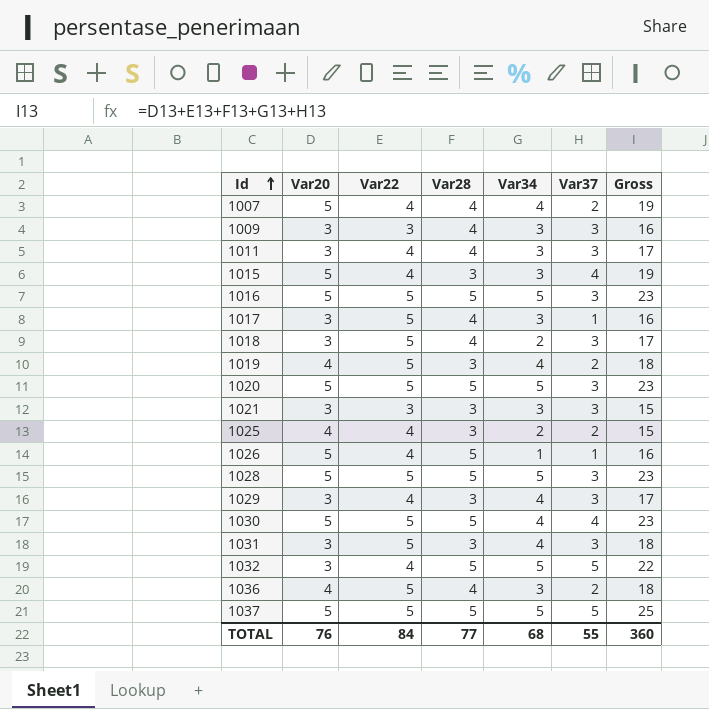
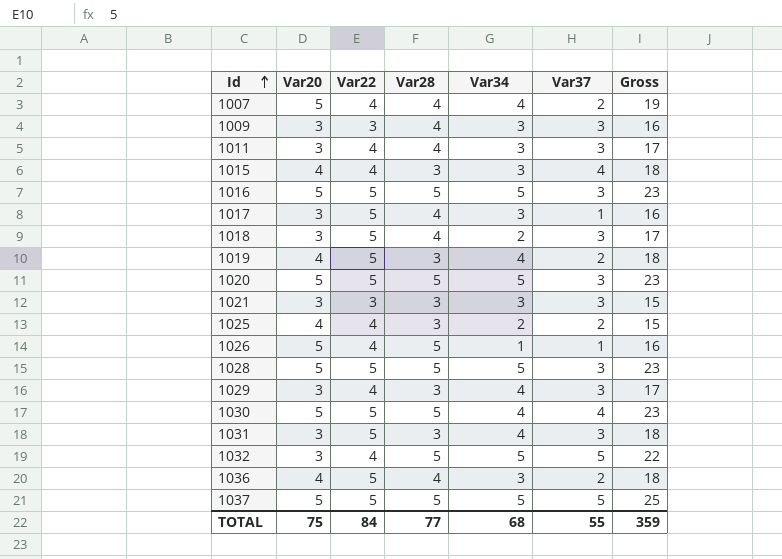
1015 | Var20: 5 -> 4
1015 | Gross: 19 -> 18
TOTAL | Var20: 76 -> 75
TOTAL | Gross: 360 -> 359

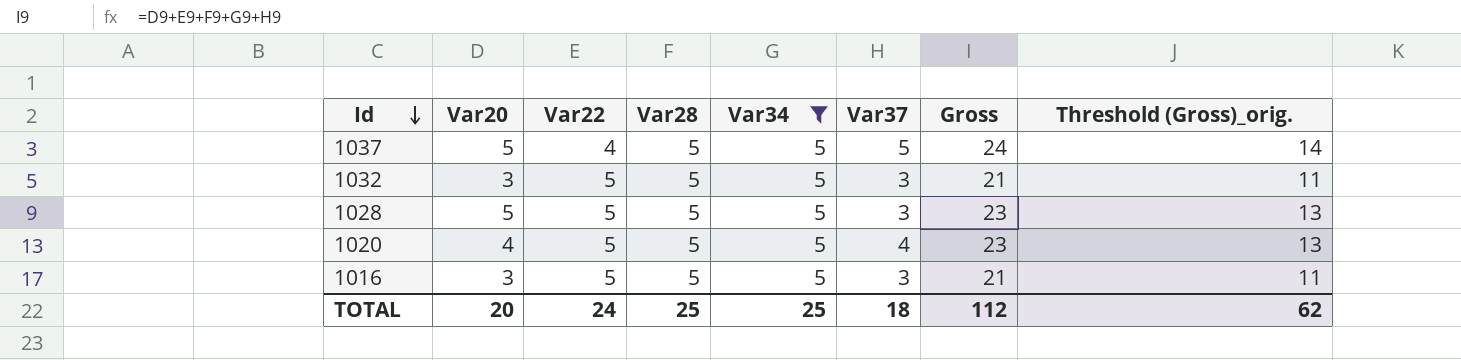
filter: none -> Var34 = 5
row order: Id ascending -> Id descending
column Threshold (Gross)_orig. | formula: none -> [Gross] - 10
1037 | Var22: 5 -> 4
1037 | Gross: 25 -> 24
1032 | Var22: 4 -> 5
1032 | Var37: 5 -> 3
1032 | Gross: 22 -> 21
1020 | Var20: 5 -> 4
1020 | Var37: 3 -> 4
1016 | Var20: 5 -> 3
1016 | Gross: 23 -> 21
TOTAL | Var20: 75 -> 20
TOTAL | Var22: 84 -> 24
TOTAL | Var28: 77 -> 25
TOTAL | Var34: 68 -> 25
TOTAL | Var37: 55 -> 18
TOTAL | Gross: 359 -> 112

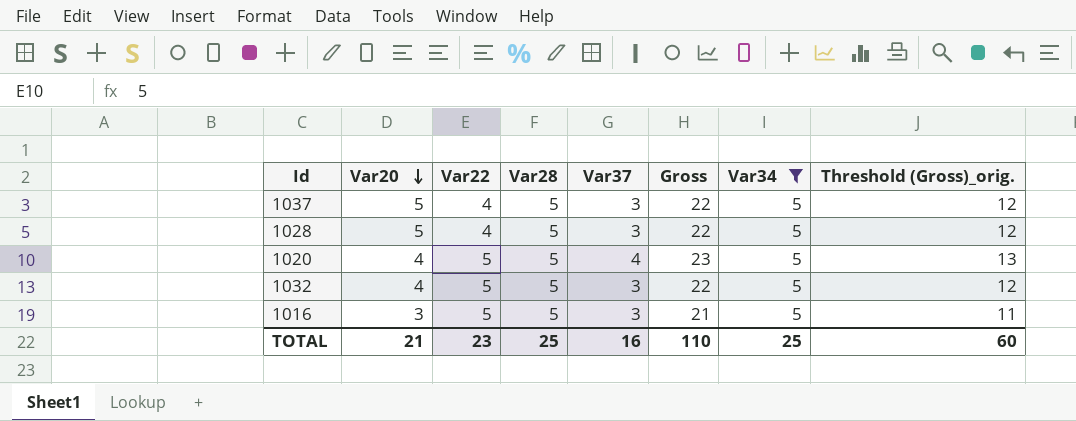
row order: Id descending -> Var20 descending
column Var34 | position: 5 -> 7
1037 | Var37: 5 -> 3
1037 | Gross: 24 -> 22
1037 | Threshold (Gross)_orig.: 14 -> 12
1028 | Var22: 5 -> 4
1028 | Gross: 23 -> 22
1028 | Threshold (Gross)_orig.: 13 -> 12
1032 | Var20: 3 -> 4
1032 | Gross: 21 -> 22
1032 | Threshold (Gross)_orig.: 11 -> 12
TOTAL | Var20: 20 -> 21
TOTAL | Var22: 24 -> 23
TOTAL | Var37: 18 -> 16
TOTAL | Gross: 112 -> 110
TOTAL | Threshold (Gross)_orig.: 62 -> 60

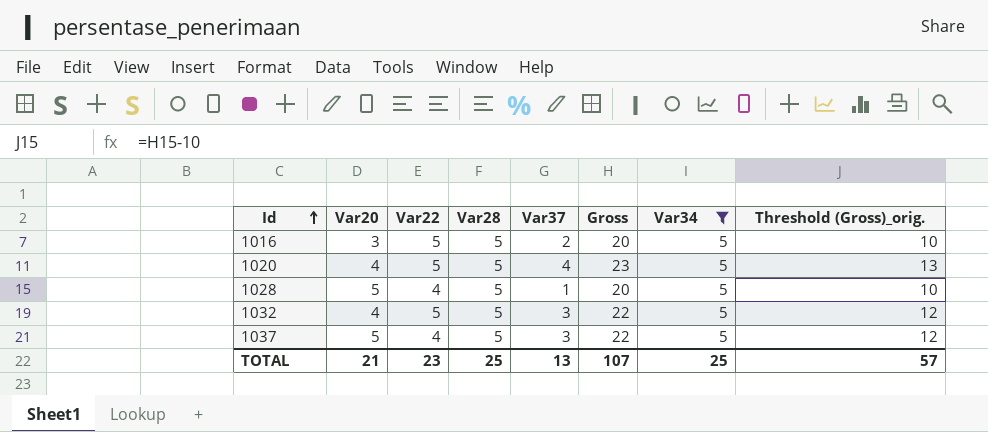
row order: Var20 descending -> Id ascending
1016 | Var37: 3 -> 2
1016 | Gross: 21 -> 20
1016 | Threshold (Gross)_orig.: 11 -> 10
1028 | Var37: 3 -> 1
1028 | Gross: 22 -> 20
1028 | Threshold (Gross)_orig.: 12 -> 10
TOTAL | Var37: 16 -> 13
TOTAL | Gross: 110 -> 107
TOTAL | Threshold (Gross)_orig.: 60 -> 57

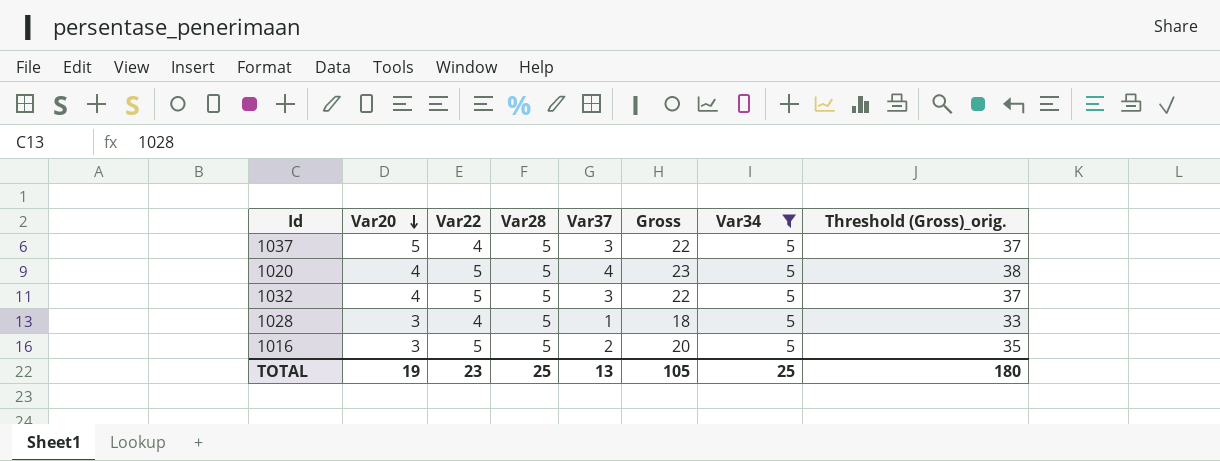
row order: Id ascending -> Var20 descending
column Threshold (Gross)_orig. | formula: [Gross] - 10 -> [Gross] + 15
1028 | Var20: 5 -> 3
1028 | Gross: 20 -> 18
TOTAL | Var20: 21 -> 19
TOTAL | Gross: 107 -> 105
TOTAL | Threshold (Gross)_orig.: 57 -> 180

